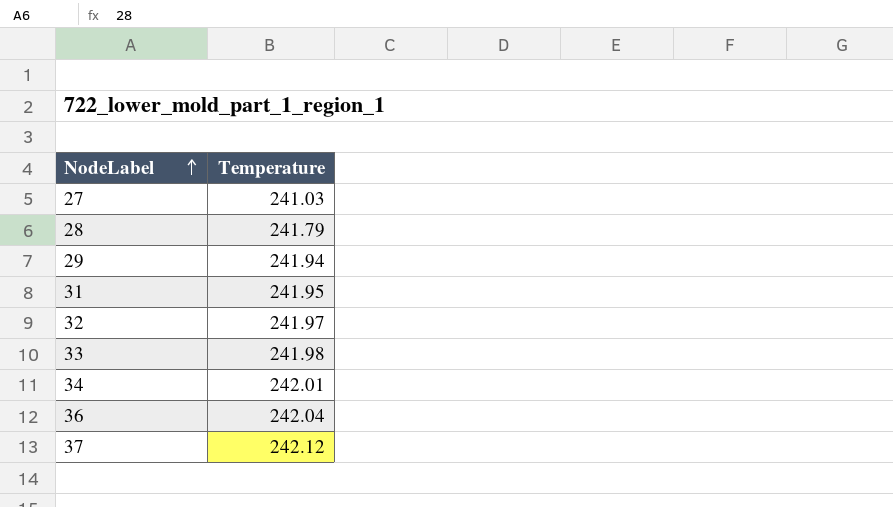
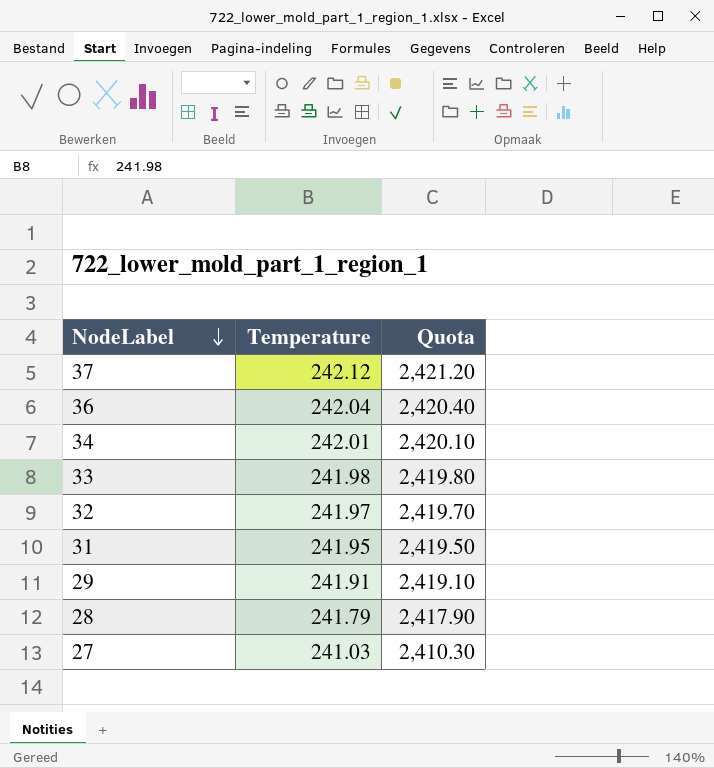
row order: NodeLabel ascending -> NodeLabel descending
column Quota | formula: none -> [Temperature] * 10
29 | Temperature: 241.94 -> 241.91

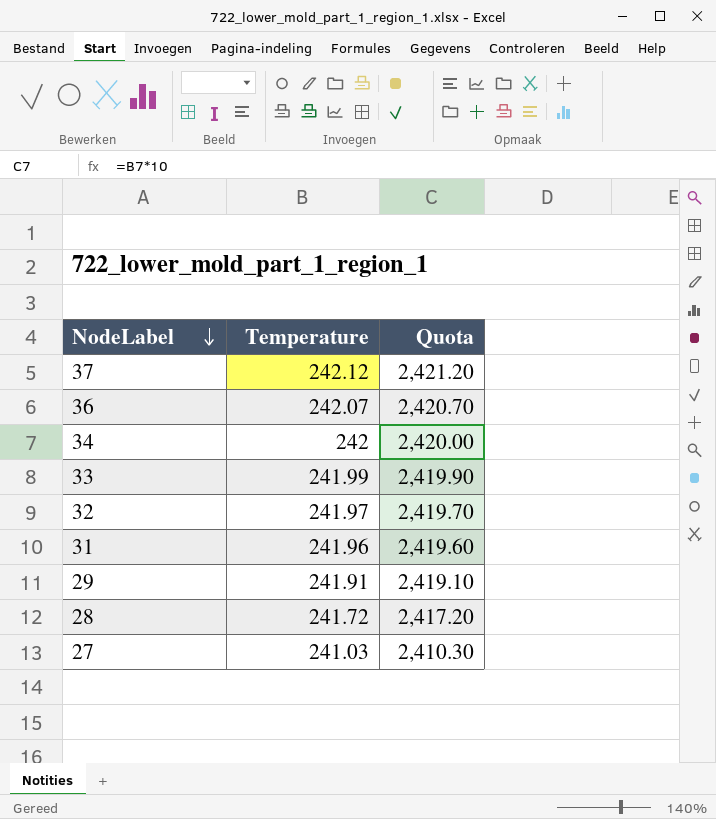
36 | Temperature: 242.04 -> 242.07
36 | Quota: 2,420.40 -> 2,420.70
34 | Temperature: 242.01 -> 242
34 | Quota: 2,420.10 -> 2,420.00
33 | Temperature: 241.98 -> 241.99
33 | Quota: 2,419.80 -> 2,419.90
31 | Temperature: 241.95 -> 241.96
31 | Quota: 2,419.50 -> 2,419.60
28 | Temperature: 241.79 -> 241.72
28 | Quota: 2,417.90 -> 2,417.20

